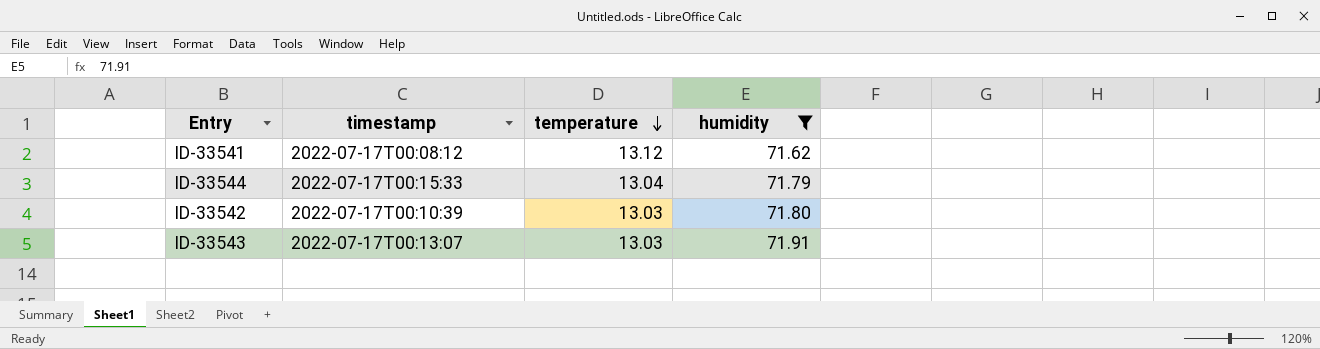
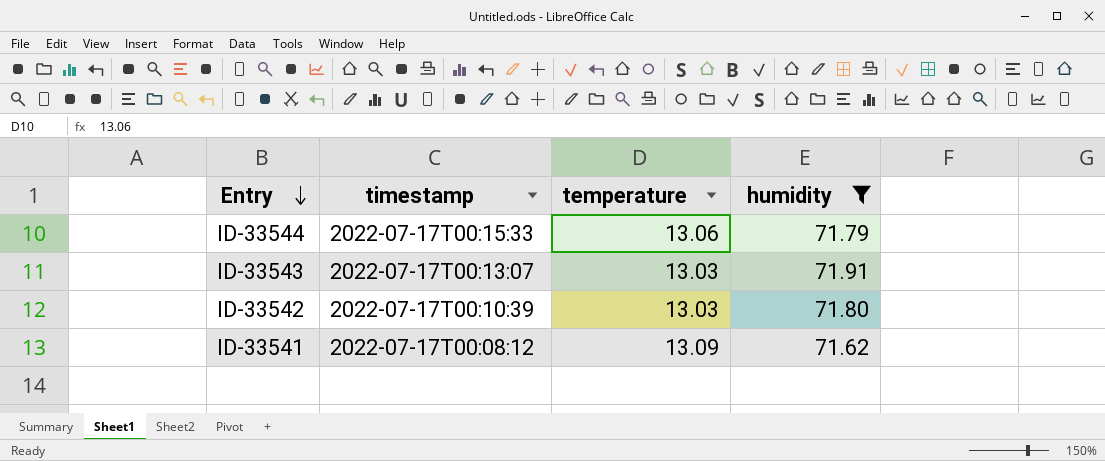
row order: temperature descending -> Entry descending
ID-33544 | temperature: 13.04 -> 13.06
ID-33541 | temperature: 13.12 -> 13.09

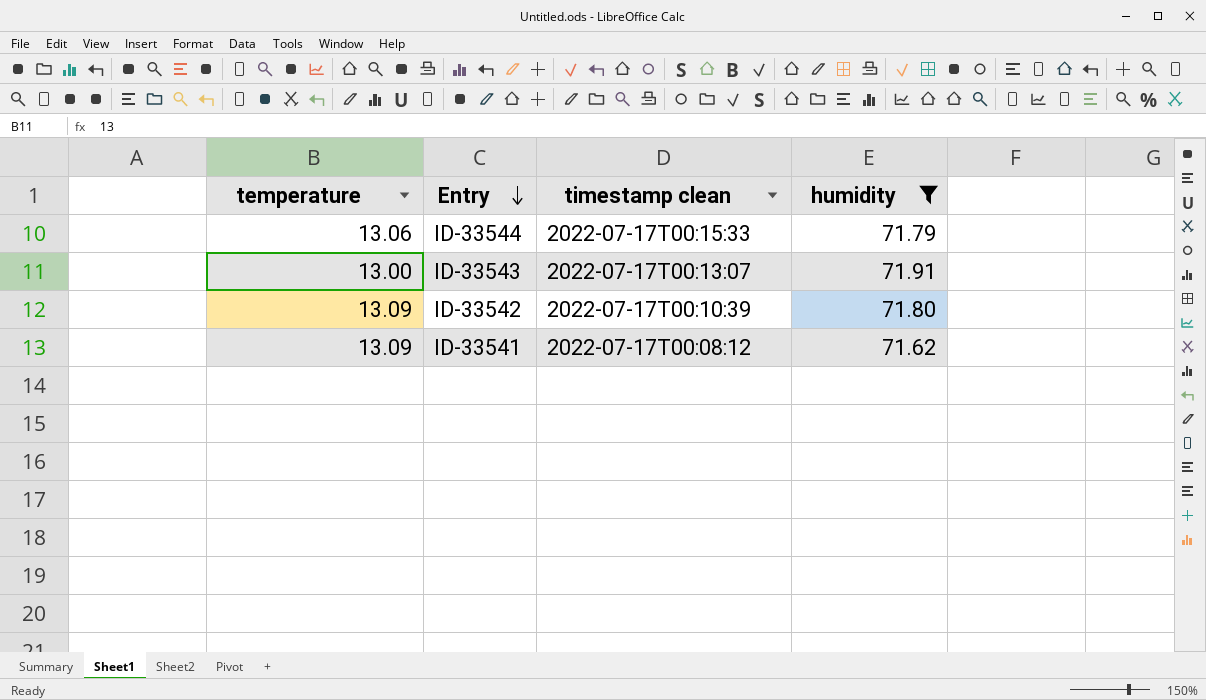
column temperature | position: 3 -> 1
column name: timestamp -> timestamp clean
ID-33543 | temperature: 13.03 -> 13.00
ID-33542 | temperature: 13.03 -> 13.09

